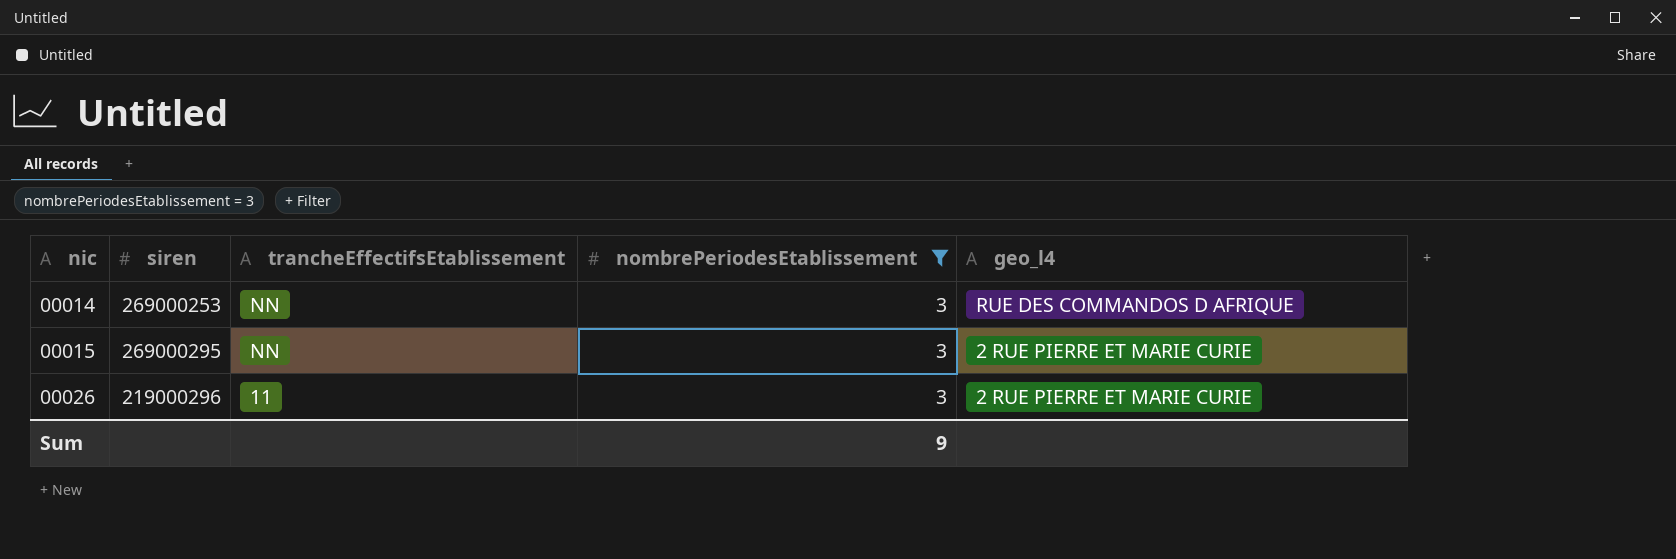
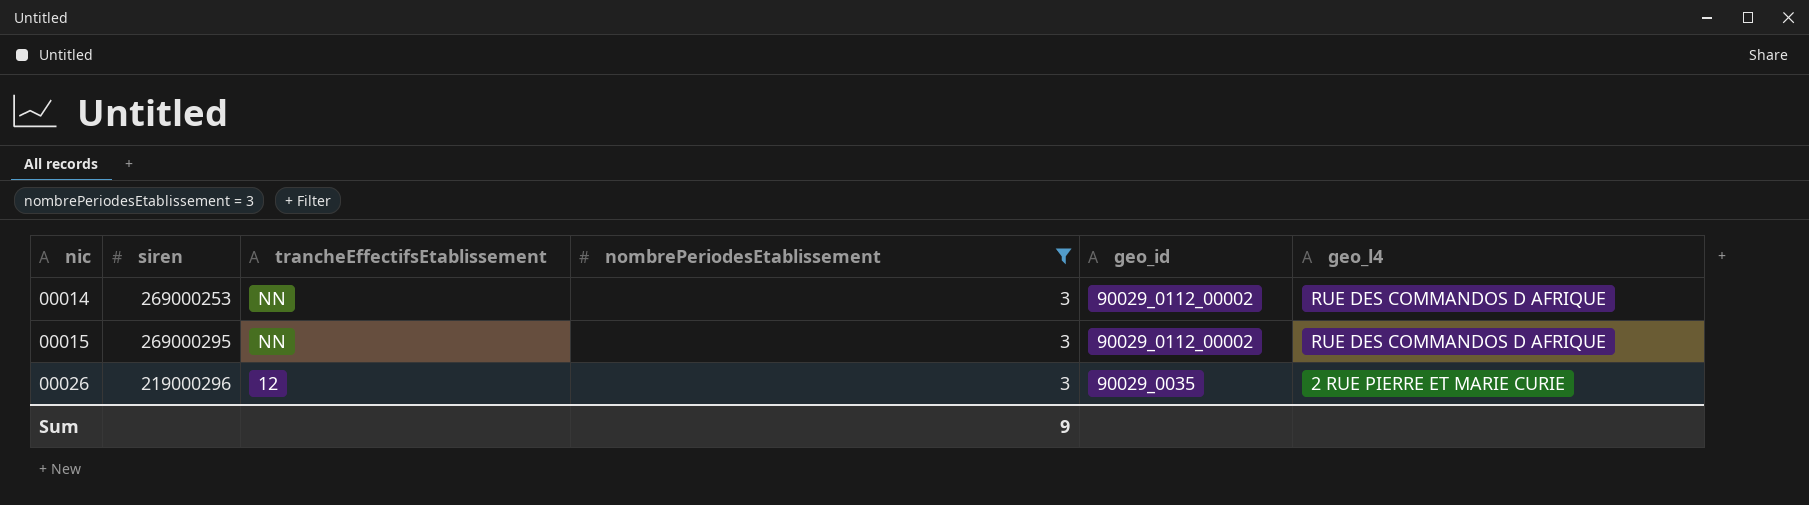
column geo_id | position: none -> 5
00015 | geo_l4: 2 RUE PIERRE ET MARIE CURIE -> RUE DES COMMANDOS D AFRIQUE
00026 | trancheEffectifsEtablissement: 11 -> 12

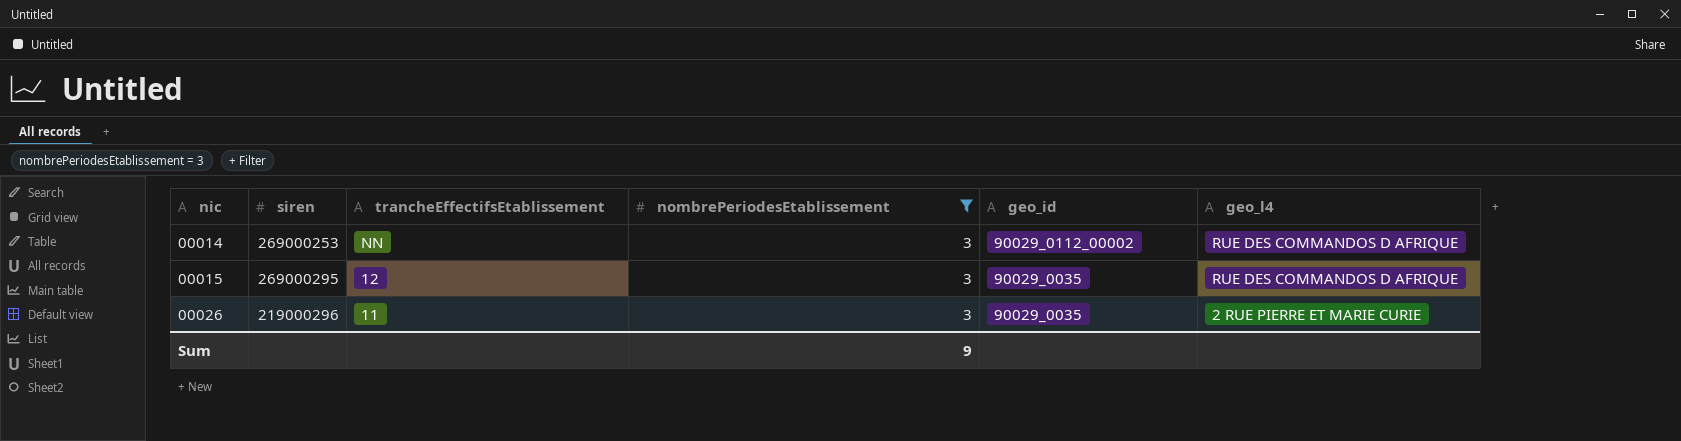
00015 | trancheEffectifsEtablissement: NN -> 12
00015 | geo_id: 90029_0112_00002 -> 90029_0035
00026 | trancheEffectifsEtablissement: 12 -> 11

